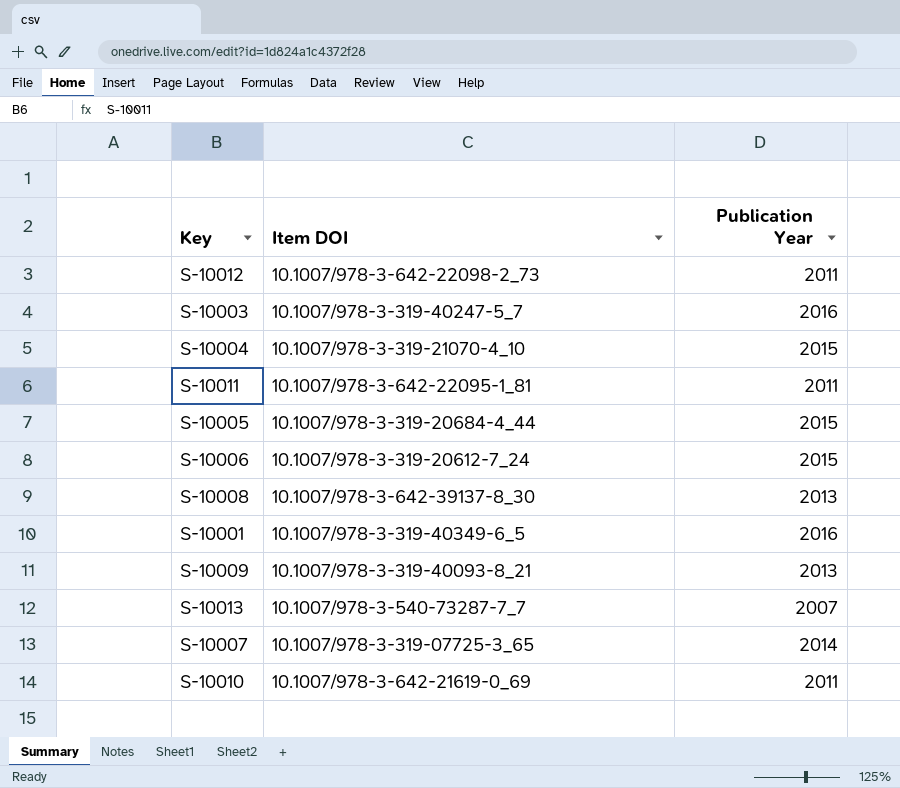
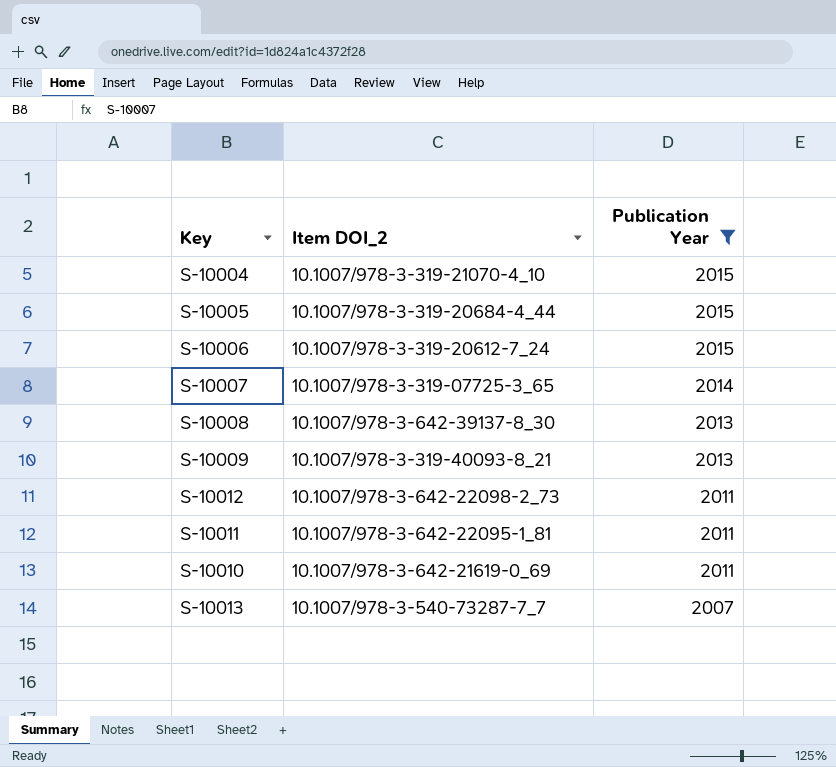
filter: none -> Publication Year != 2016
row order: none -> Publication Year descending
column name: Item DOI -> Item DOI_2

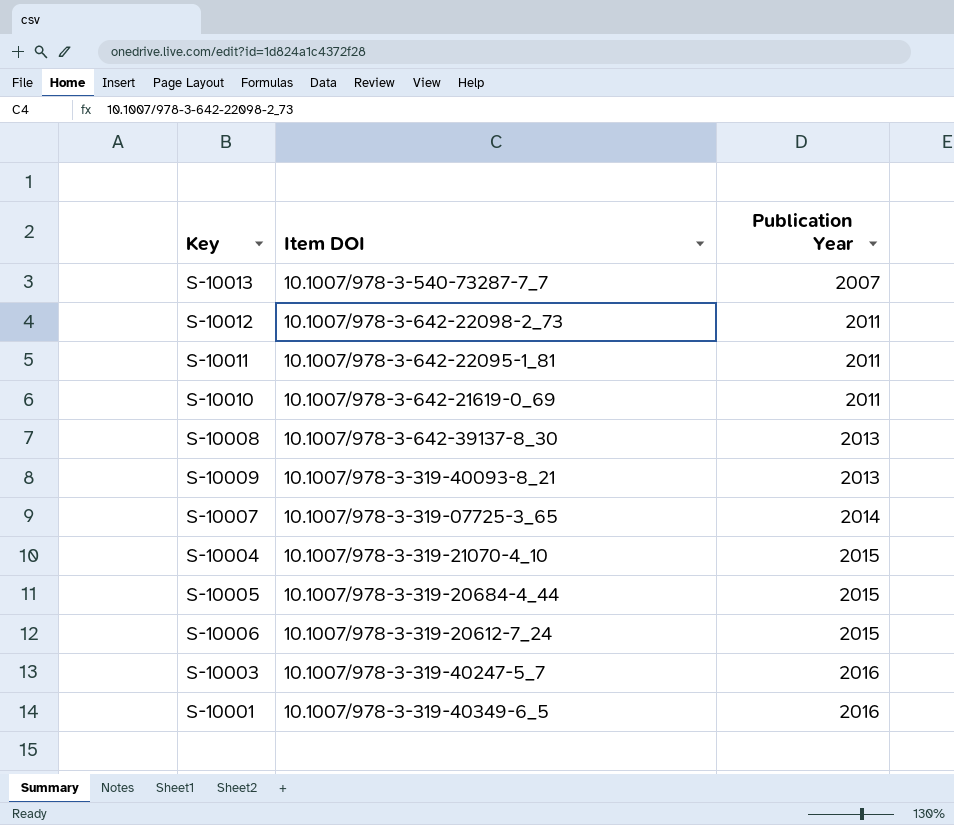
filter: Publication Year != 2016 -> none
row order: Publication Year descending -> Publication Year ascending
column name: Item DOI_2 -> Item DOI

